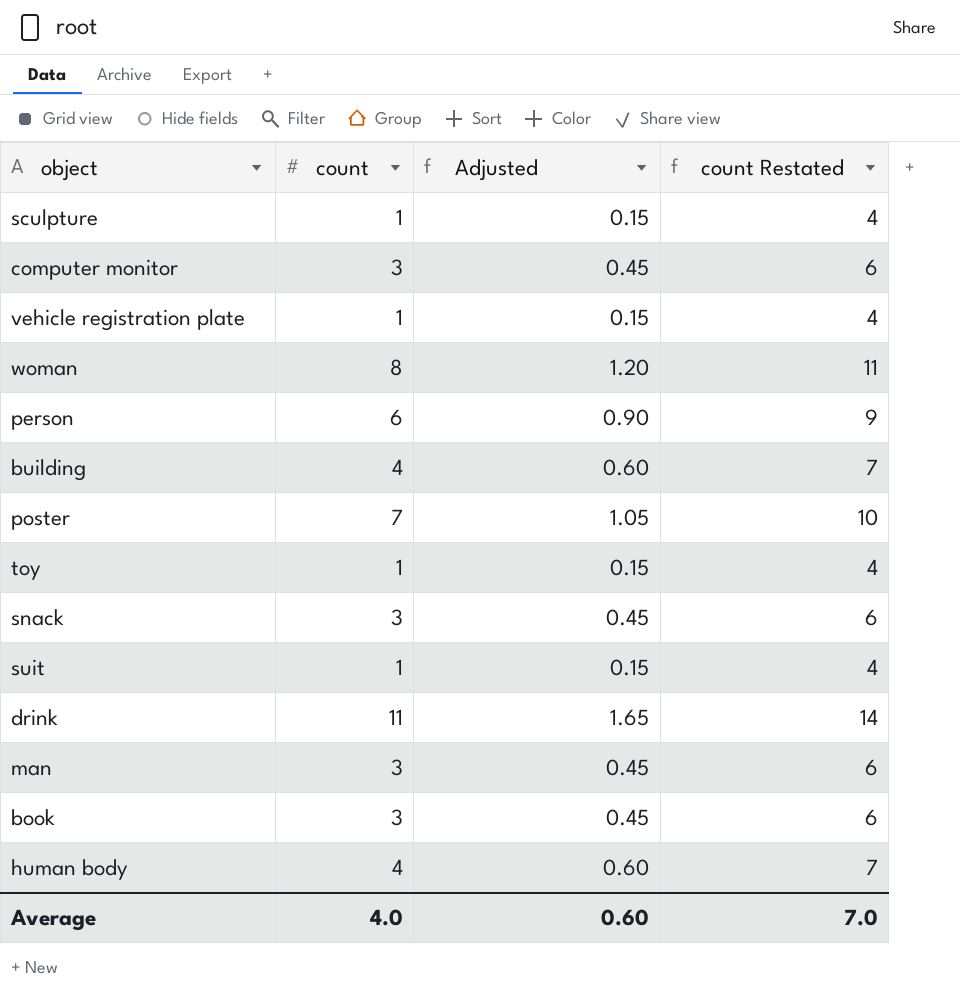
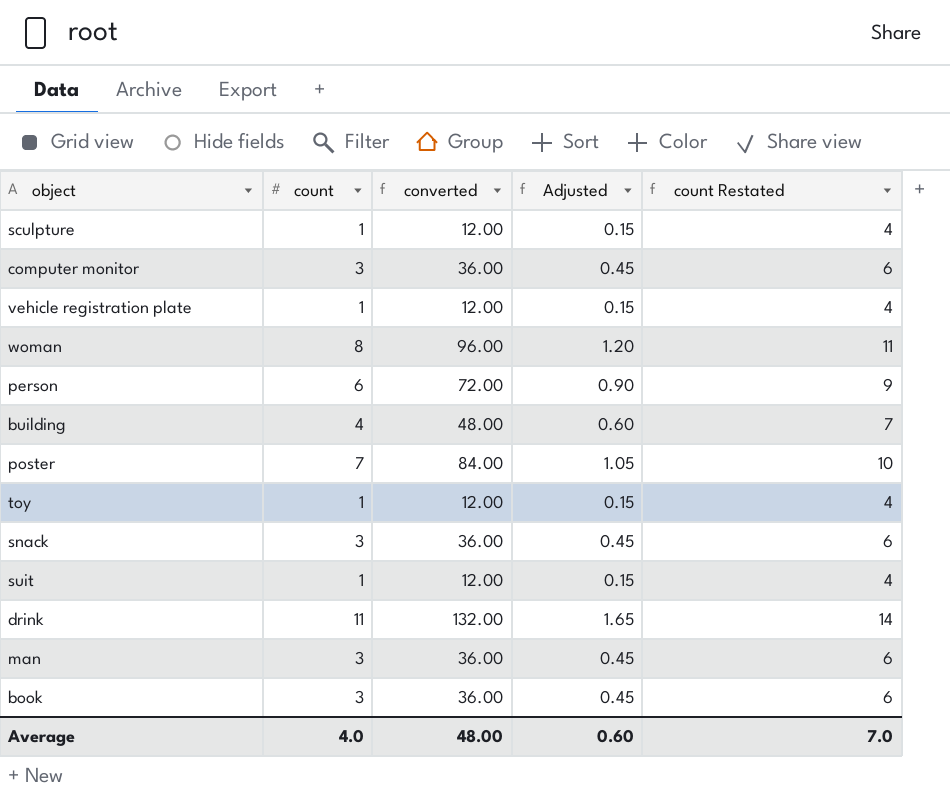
column converted | formula: none -> [count] * 12
row human body: 4 | 0.60 | 7 -> none

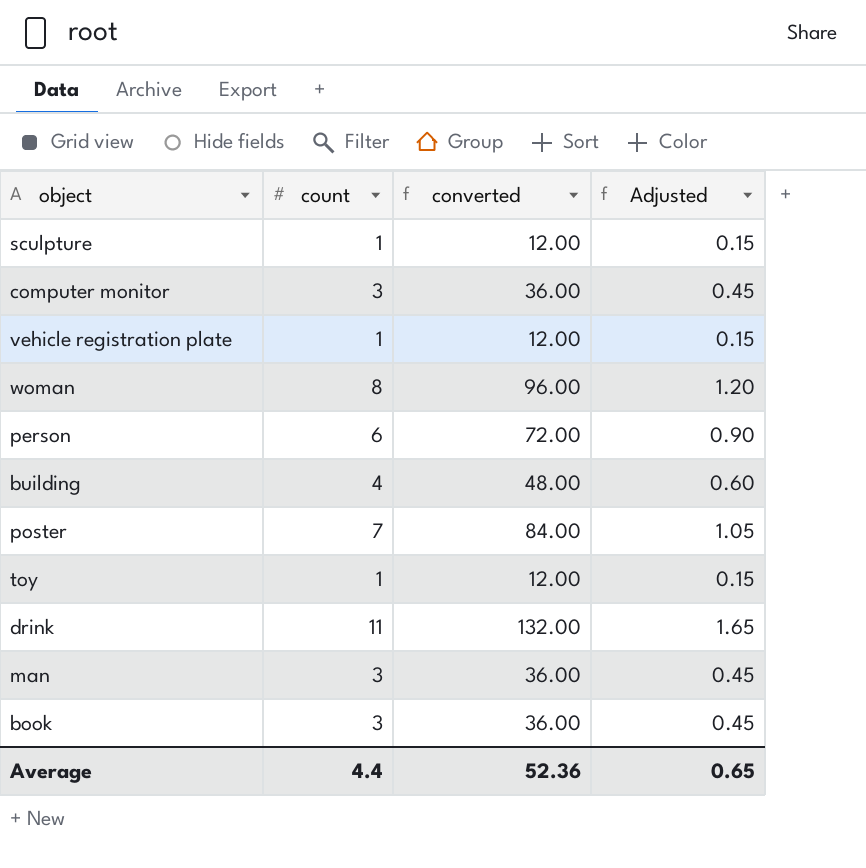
column count Restated | formula: [count] + 3 -> none
row snack: 3 | 36.00 | 0.45 | 6 -> none
row suit: 1 | 12.00 | 0.15 | 4 -> none
Average | count: 4.0 -> 4.4
Average | converted: 48.00 -> 52.36
Average | Adjusted: 0.60 -> 0.65

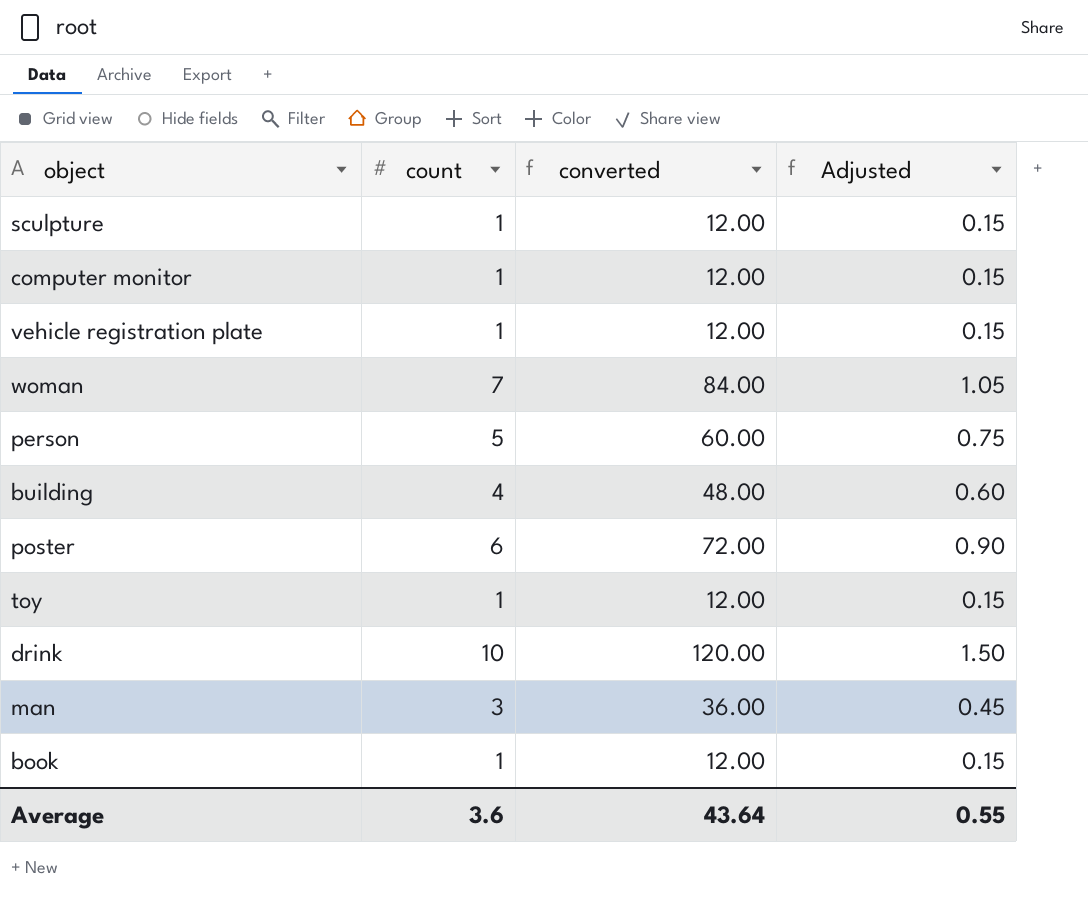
computer monitor | count: 3 -> 1
computer monitor | converted: 36.00 -> 12.00
computer monitor | Adjusted: 0.45 -> 0.15
woman | count: 8 -> 7
woman | converted: 96.00 -> 84.00
woman | Adjusted: 1.20 -> 1.05
person | count: 6 -> 5
person | converted: 72.00 -> 60.00
person | Adjusted: 0.90 -> 0.75
poster | count: 7 -> 6
poster | converted: 84.00 -> 72.00
poster | Adjusted: 1.05 -> 0.90
drink | count: 11 -> 10
drink | converted: 132.00 -> 120.00
drink | Adjusted: 1.65 -> 1.50
book | count: 3 -> 1
book | converted: 36.00 -> 12.00
book | Adjusted: 0.45 -> 0.15
Average | count: 4.4 -> 3.6
Average | converted: 52.36 -> 43.64
Average | Adjusted: 0.65 -> 0.55

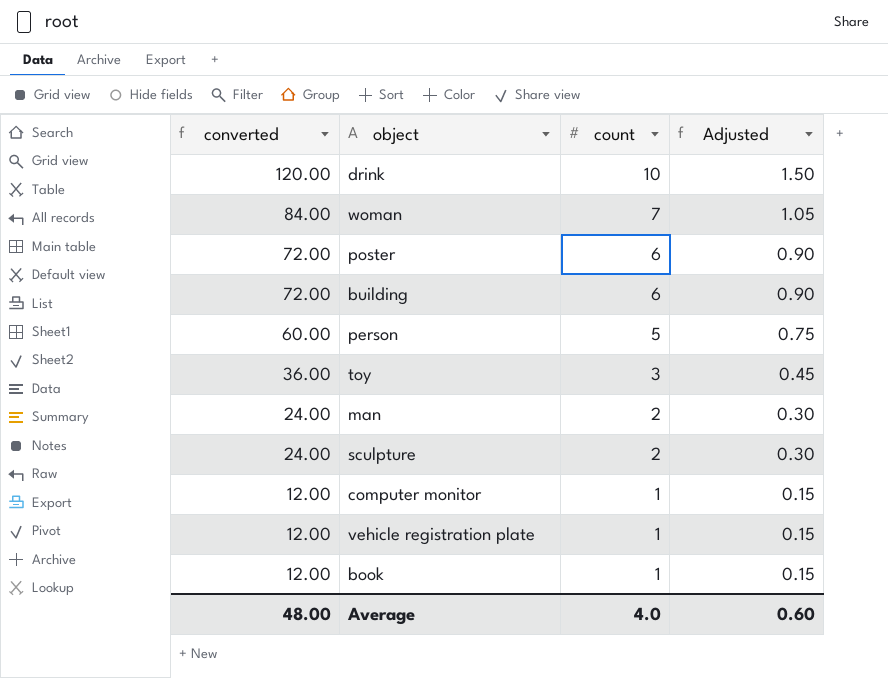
row order: none -> converted descending
column converted | position: 3 -> 1
building | converted: 48.00 -> 72.00
building | count: 4 -> 6
building | Adjusted: 0.60 -> 0.90
toy | converted: 12.00 -> 36.00
toy | count: 1 -> 3
toy | Adjusted: 0.15 -> 0.45
man | converted: 36.00 -> 24.00
man | count: 3 -> 2
man | Adjusted: 0.45 -> 0.30
sculpture | converted: 12.00 -> 24.00
sculpture | count: 1 -> 2
sculpture | Adjusted: 0.15 -> 0.30
Average | converted: 43.64 -> 48.00
Average | count: 3.6 -> 4.0
Average | Adjusted: 0.55 -> 0.60

